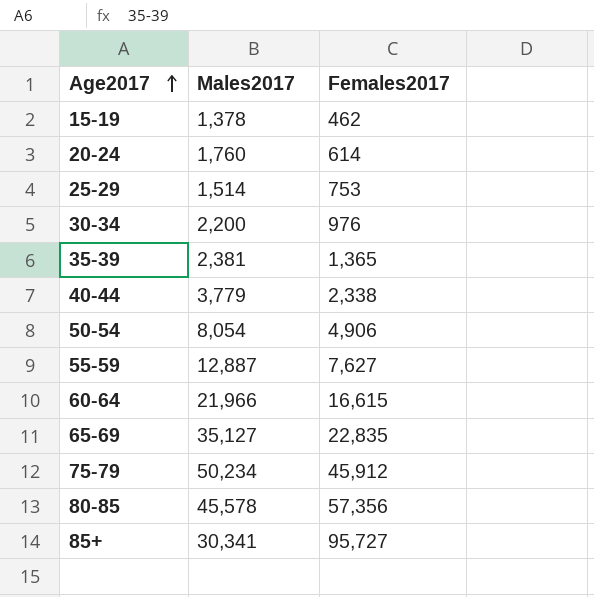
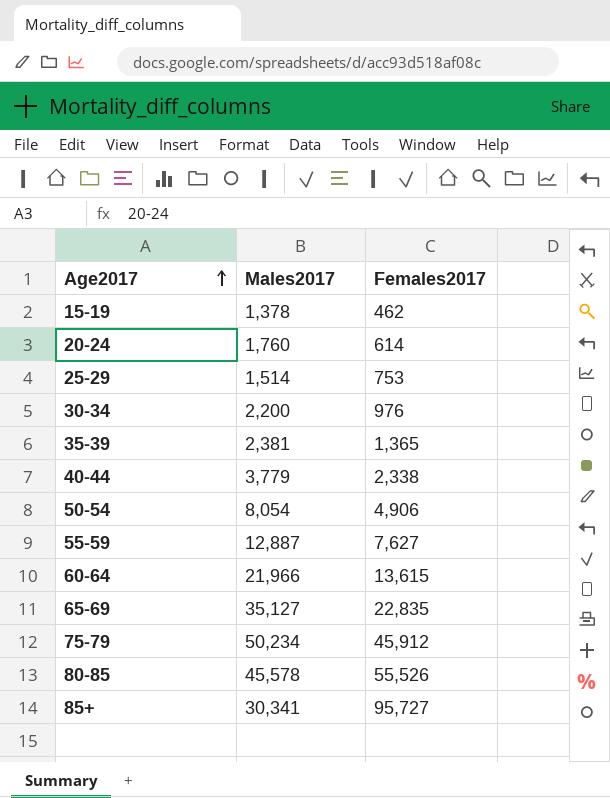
60-64 | Females2017: 16,615 -> 13,615
80-85 | Females2017: 57,356 -> 55,526

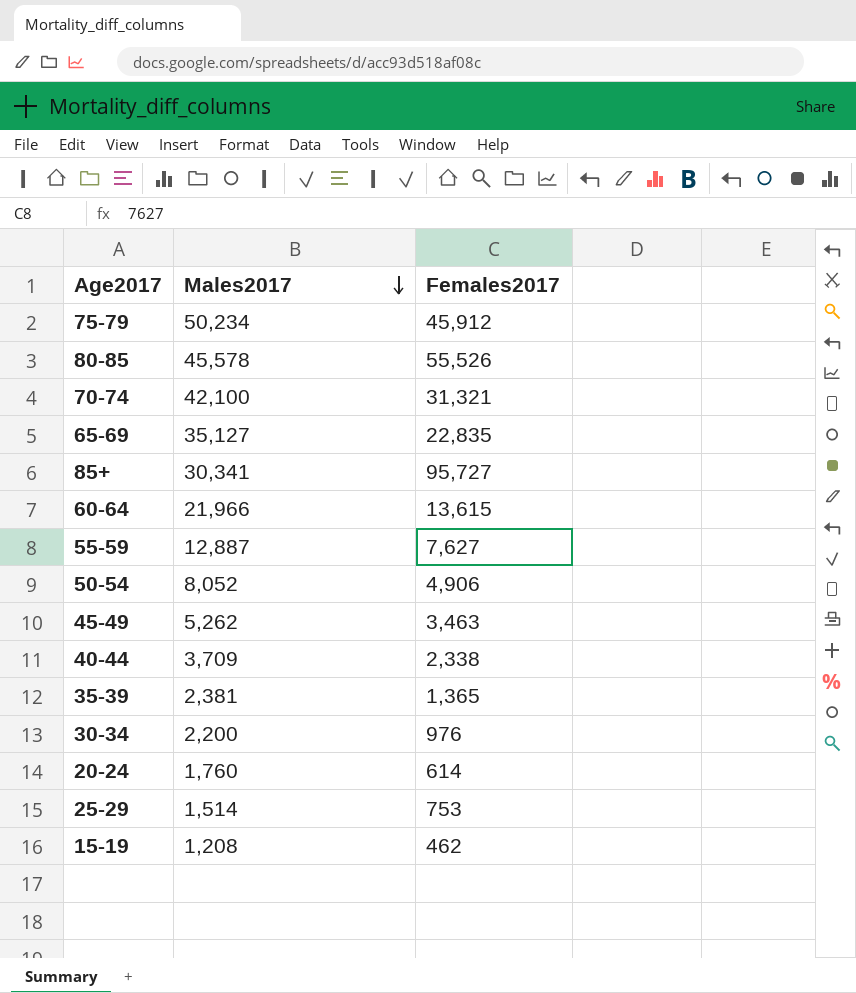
row order: Age2017 ascending -> Males2017 descending
row 70-74: none -> 42,100 | 31,321
50-54 | Males2017: 8,054 -> 8,052
row 45-49: none -> 5,262 | 3,463
40-44 | Males2017: 3,779 -> 3,709
15-19 | Males2017: 1,378 -> 1,208

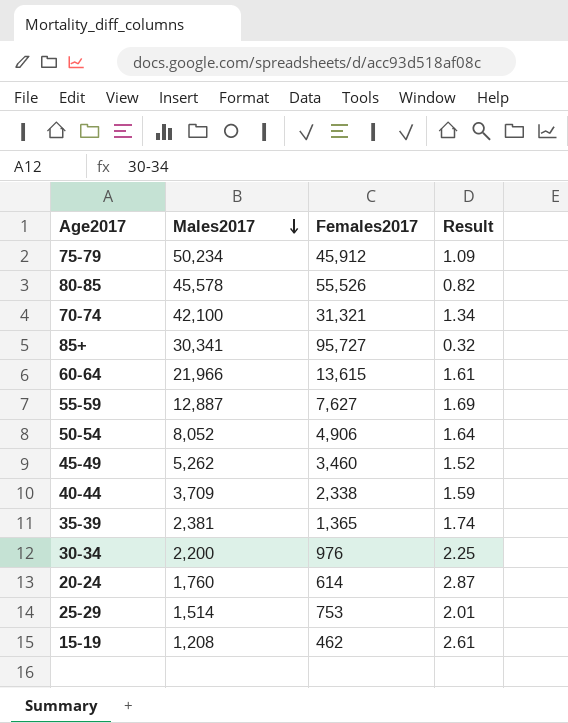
column Result | formula: none -> [Males2017] / [Females2017]
row 65-69: 35,127 | 22,835 -> none
45-49 | Females2017: 3,463 -> 3,460

